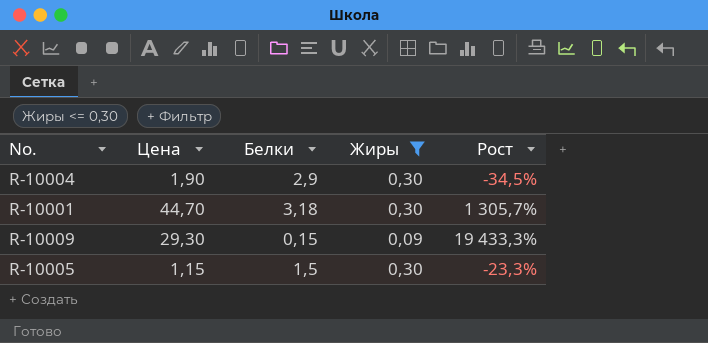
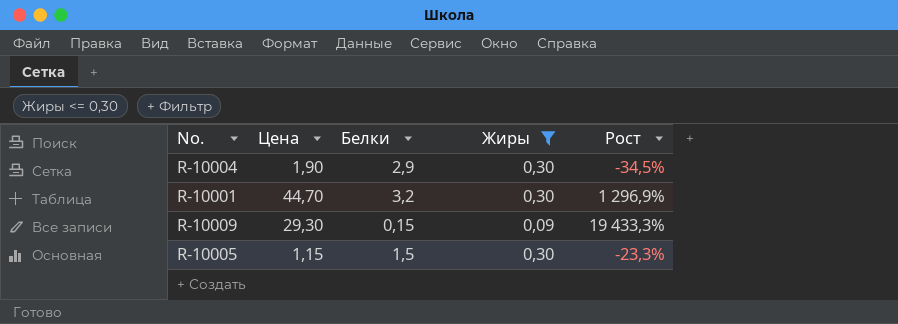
R-10001 | Белки: 3,18 -> 3,2
R-10001 | Рост: 1 305,7% -> 1 296,9%

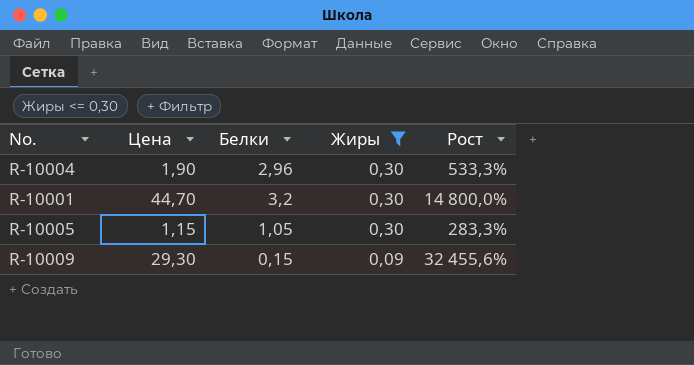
row order: none -> Жиры descending
column Рост | formula: ([Цена] - [Белки]) / [Белки] -> ([Цена] - [Жиры]) / [Жиры]
R-10004 | Белки: 2,9 -> 2,96
R-10005 | Белки: 1,5 -> 1,05

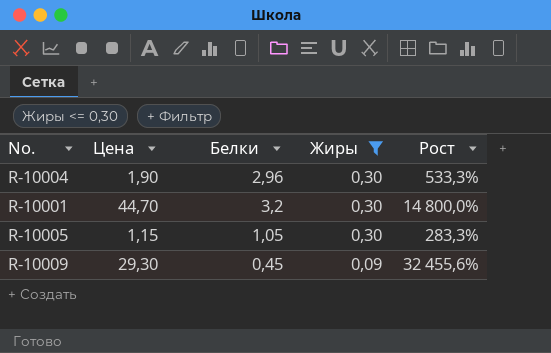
R-10009 | Белки: 0,15 -> 0,45

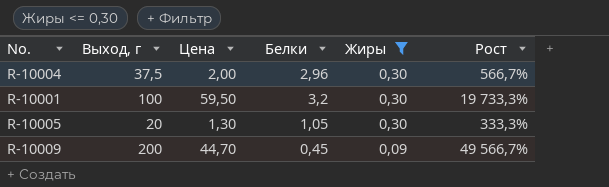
column Выход, г | position: none -> 2
R-10004 | Цена: 1,90 -> 2,00
R-10004 | Рост: 533,3% -> 566,7%
R-10001 | Цена: 44,70 -> 59,50
R-10001 | Рост: 14 800,0% -> 19 733,3%
R-10005 | Цена: 1,15 -> 1,30
R-10005 | Рост: 283,3% -> 333,3%
R-10009 | Цена: 29,30 -> 44,70
R-10009 | Рост: 32 455,6% -> 49 566,7%

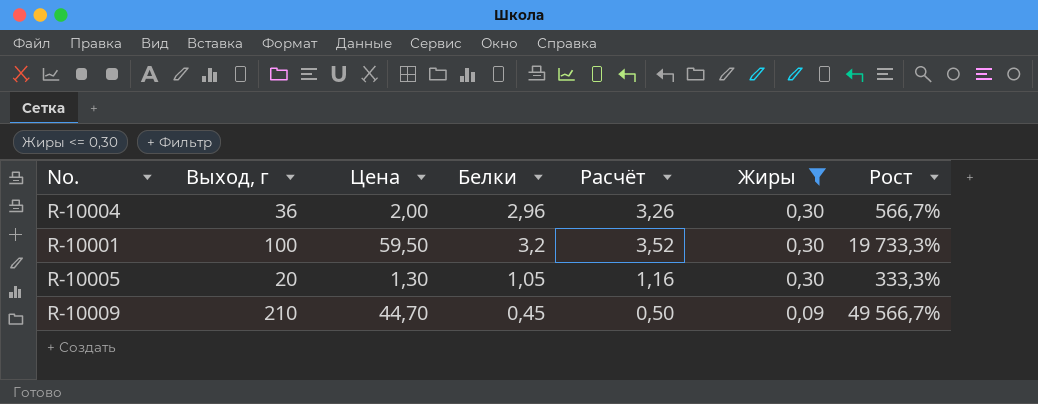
column Расчёт | formula: none -> [Белки] * 1,1
R-10004 | Выход, г: 37,5 -> 36
R-10009 | Выход, г: 200 -> 210

